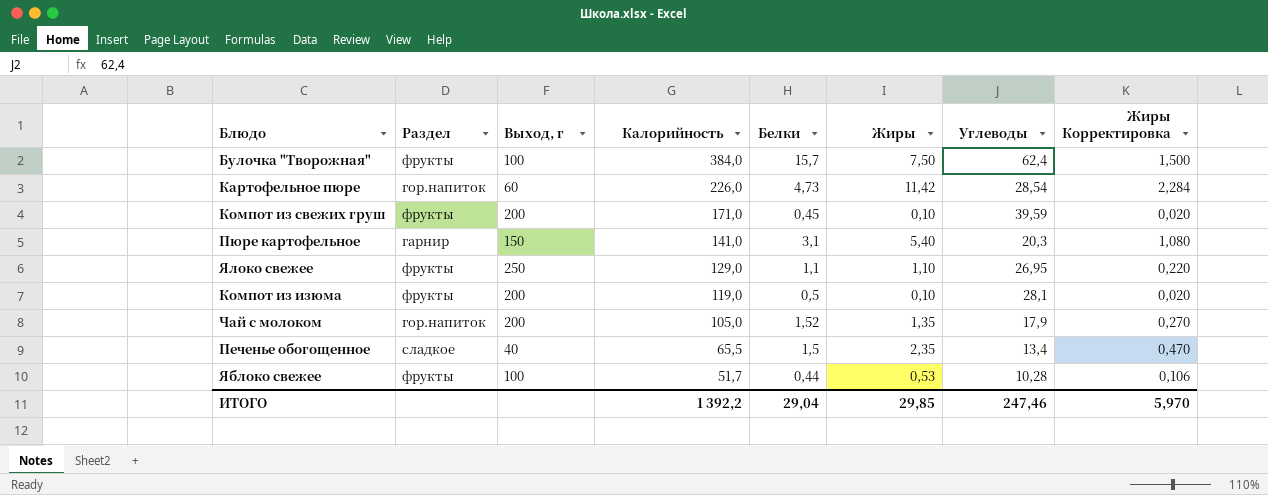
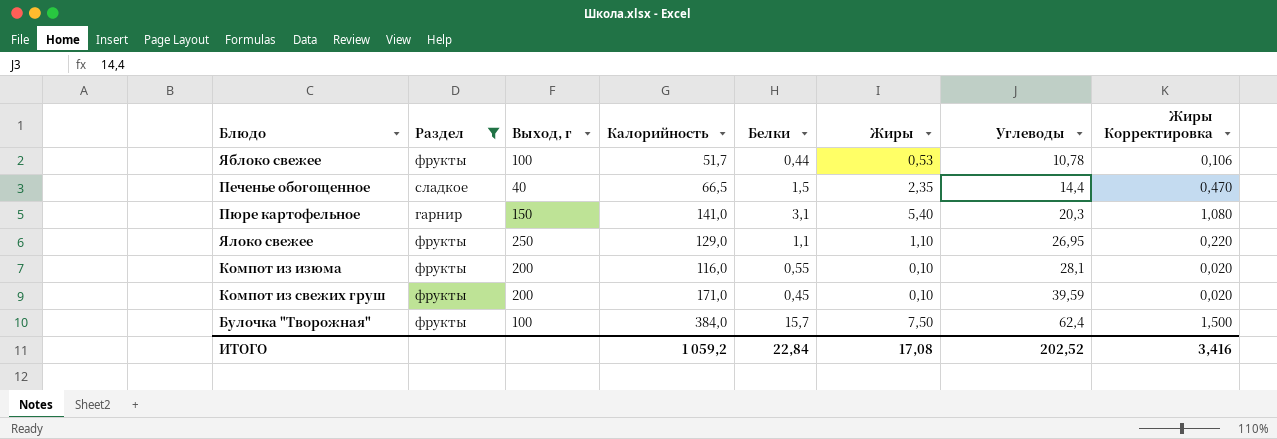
filter: none -> Раздел != гор.напиток
row order: Калорийность descending -> Углеводы ascending
Яблоко свежее | Углеводы: 10,28 -> 10,78
Печенье обогощенное | Калорийность: 65,5 -> 66,5
Печенье обогощенное | Углеводы: 13,4 -> 14,4
Компот из изюма | Калорийность: 119,0 -> 116,0
Компот из изюма | Белки: 0,5 -> 0,55
ИТОГО | Калорийность: 1 392,2 -> 1 059,2
ИТОГО | Белки: 29,04 -> 22,84
ИТОГО | Жиры: 29,85 -> 17,08
ИТОГО | Углеводы: 247,46 -> 202,52
ИТОГО | Жиры Корректировка: 5,970 -> 3,416

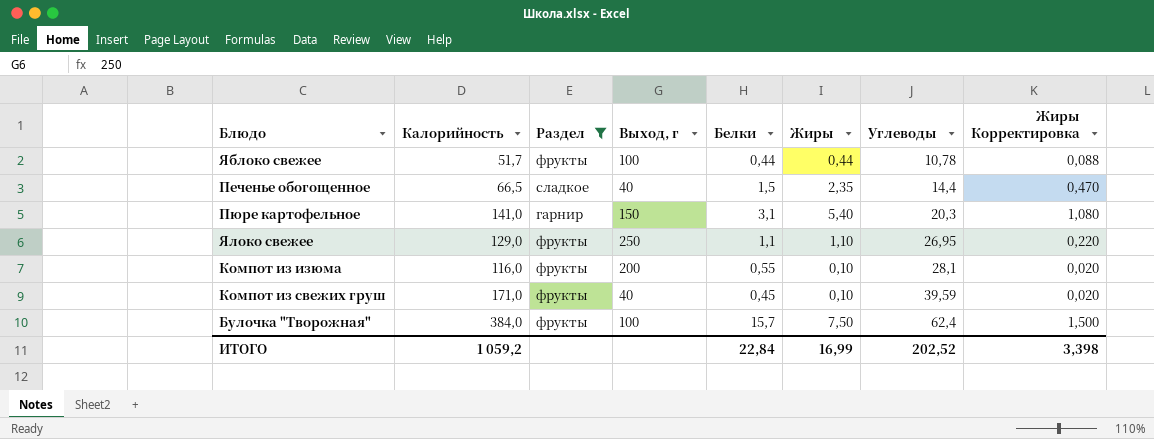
column Калорийность | position: 4 -> 2
Яблоко свежее | Жиры: 0,53 -> 0,44
Яблоко свежее | Жиры Корректировка: 0,106 -> 0,088
Компот из свежих груш | Выход, г: 200 -> 40
ИТОГО | Жиры: 17,08 -> 16,99
ИТОГО | Жиры Корректировка: 3,416 -> 3,398

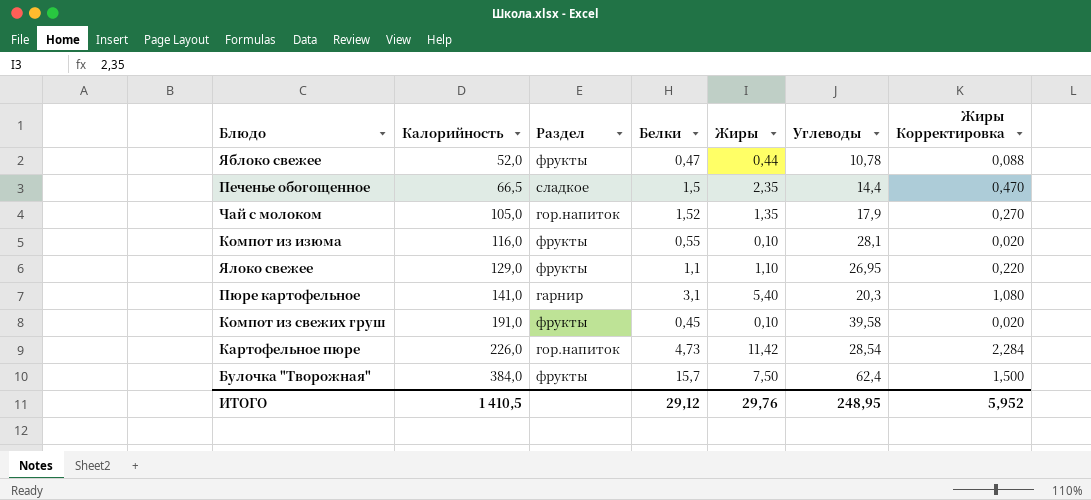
filter: Раздел != гор.напиток -> none
row order: Углеводы ascending -> Калорийность ascending
column Выход, г | position: 4 -> none
Яблоко свежее | Калорийность: 51,7 -> 52,0
Яблоко свежее | Белки: 0,44 -> 0,47
Компот из свежих груш | Калорийность: 171,0 -> 191,0
Компот из свежих груш | Углеводы: 39,59 -> 39,58
ИТОГО | Калорийность: 1 059,2 -> 1 410,5
ИТОГО | Белки: 22,84 -> 29,12
ИТОГО | Жиры: 16,99 -> 29,76
ИТОГО | Углеводы: 202,52 -> 248,95
ИТОГО | Жиры Корректировка: 3,398 -> 5,952

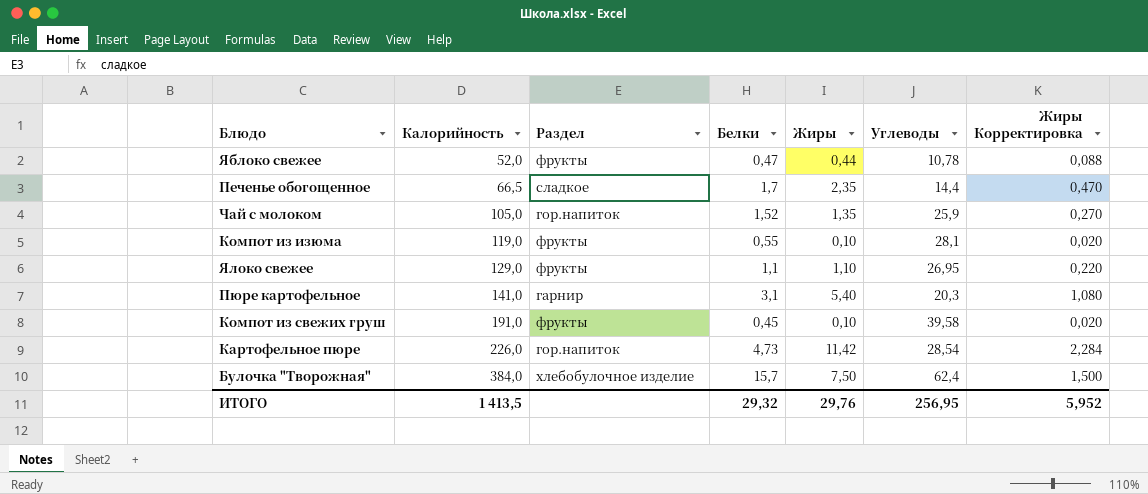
Печенье обогощенное | Белки: 1,5 -> 1,7
Чай с молоком | Углеводы: 17,9 -> 25,9
Компот из изюма | Калорийность: 116,0 -> 119,0
Булочка "Творожная" | Раздел: фрукты -> хлебобулочное изделие
ИТОГО | Калорийность: 1 410,5 -> 1 413,5
ИТОГО | Белки: 29,12 -> 29,32
ИТОГО | Углеводы: 248,95 -> 256,95

